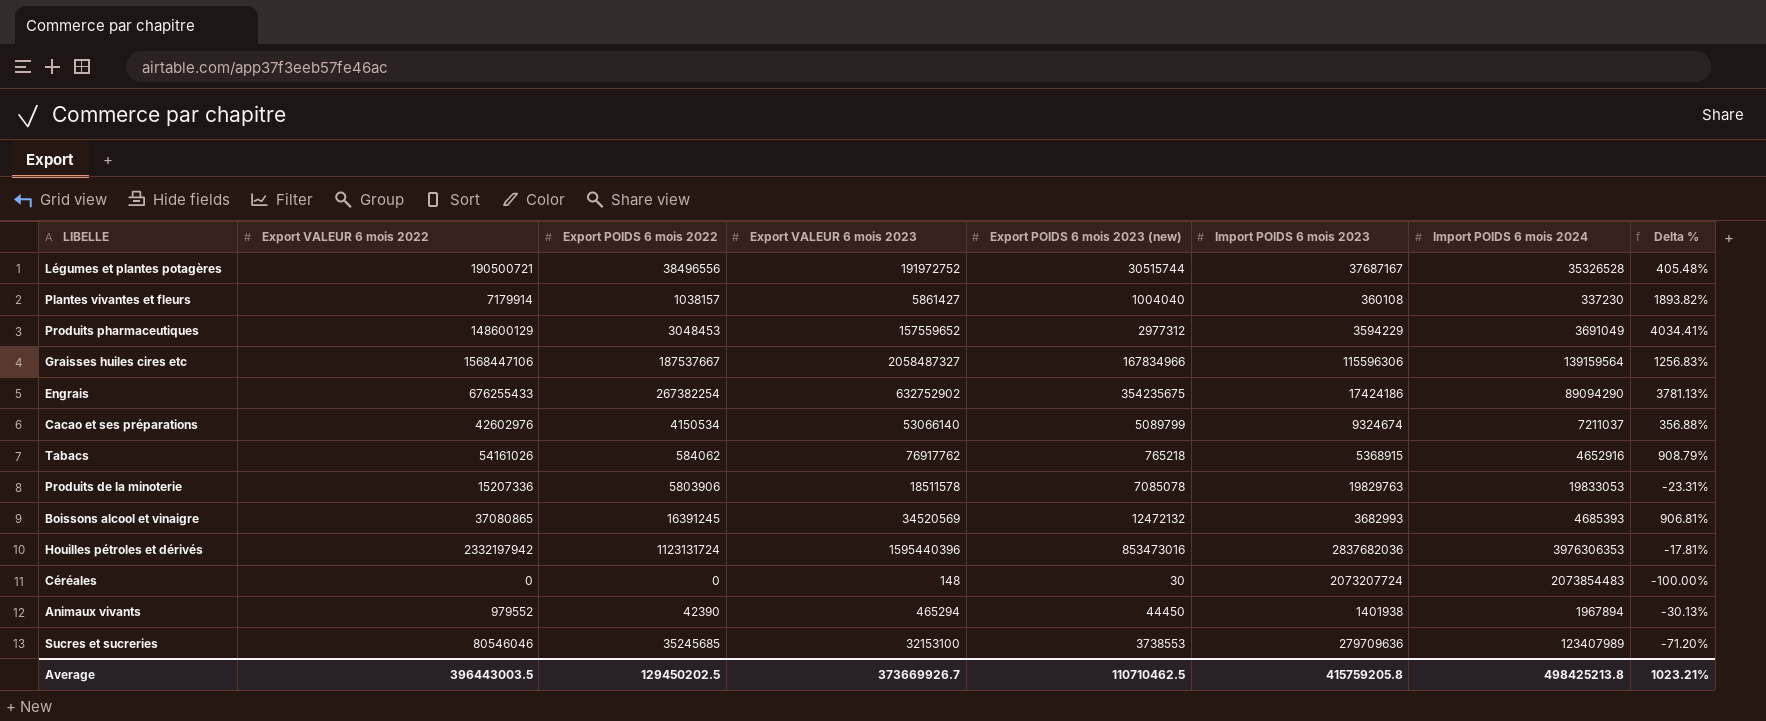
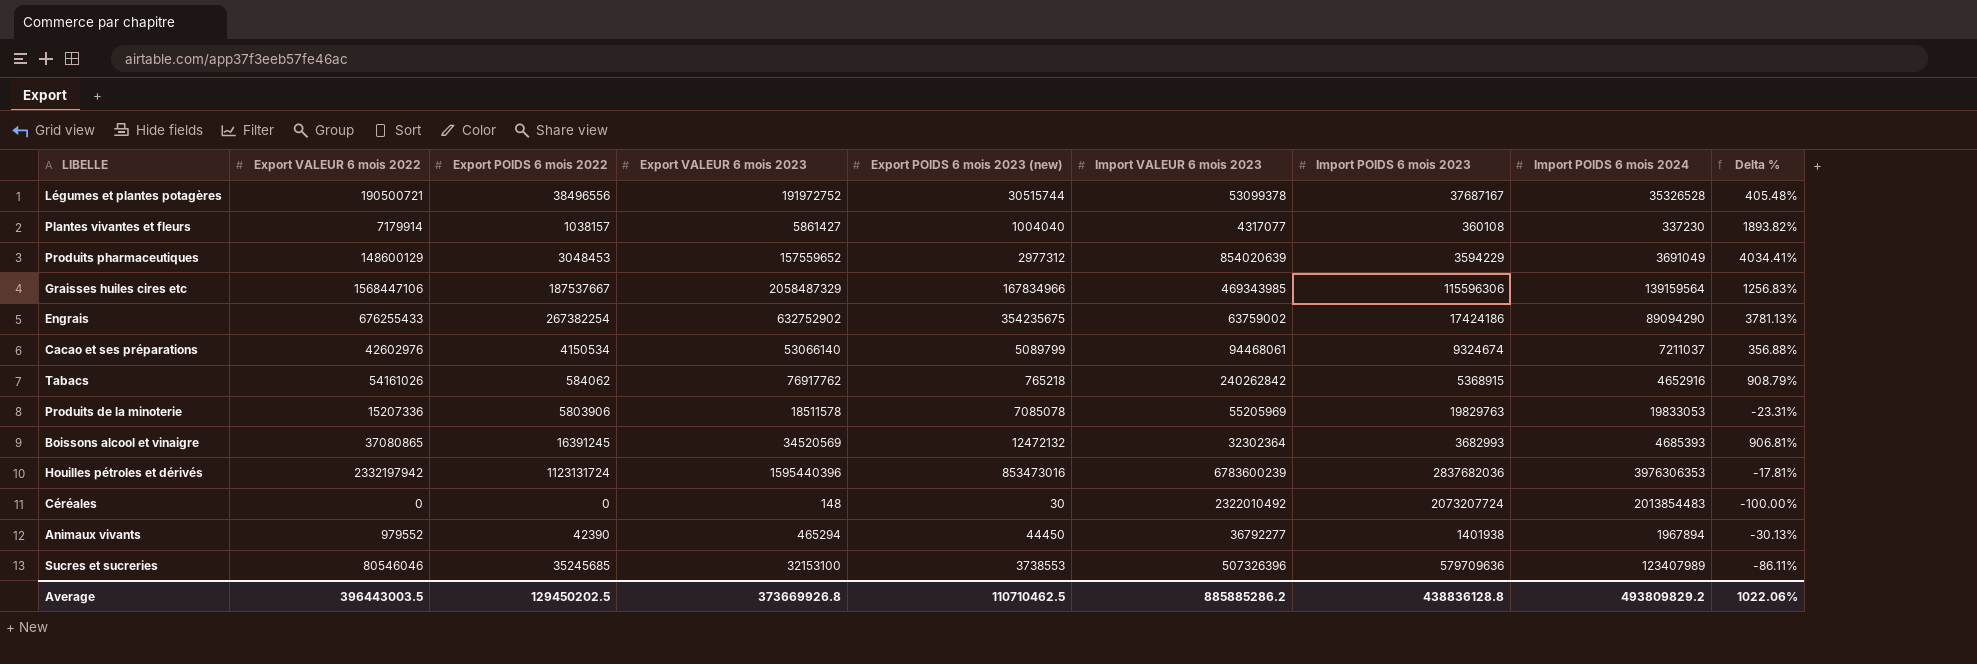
column Import VALEUR 6 mois 2023 | position: none -> 6
Graisses huiles cires etc | Export VALEUR 6 mois 2023: 2058487327 -> 2058487329
Céréales | Import POIDS 6 mois 2024: 2073854483 -> 2013854483
Sucres et sucreries | Import POIDS 6 mois 2023: 279709636 -> 579709636
Sucres et sucreries | Delta %: -71.20% -> -86.11%
Average | Export VALEUR 6 mois 2023: 373669926.7 -> 373669926.8
Average | Import POIDS 6 mois 2023: 415759205.8 -> 438836128.8
Average | Import POIDS 6 mois 2024: 498425213.8 -> 493809829.2
Average | Delta %: 1023.21% -> 1022.06%

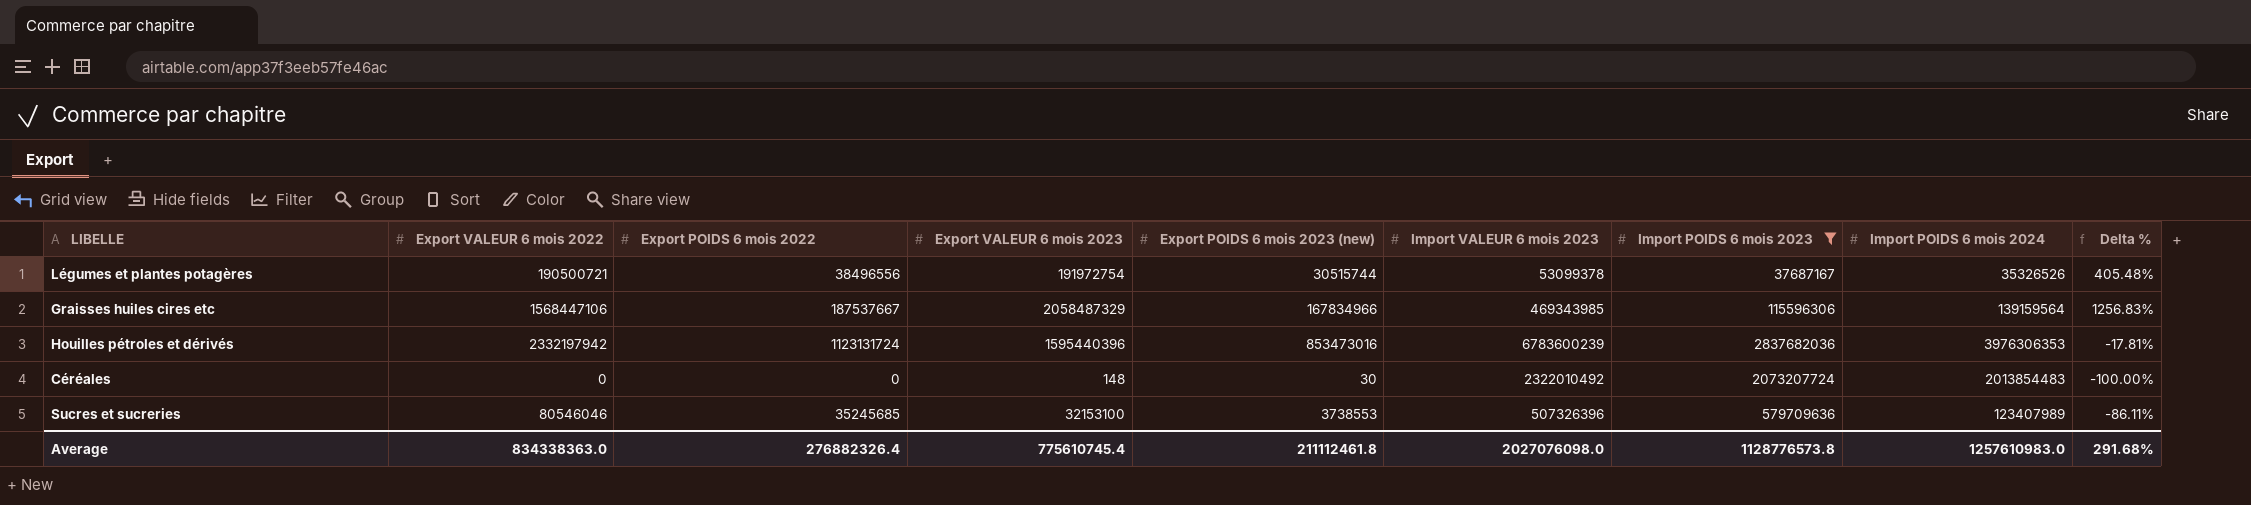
filter: none -> Import POIDS 6 mois 2023 >= 37687167
Légumes et plantes potagères | Export VALEUR 6 mois 2023: 191972752 -> 191972754
Légumes et plantes potagères | Import POIDS 6 mois 2024: 35326528 -> 35326526
Average | Export VALEUR 6 mois 2022: 396443003.5 -> 834338363.0
Average | Export POIDS 6 mois 2022: 129450202.5 -> 276882326.4
Average | Export VALEUR 6 mois 2023: 373669926.8 -> 775610745.4
Average | Export POIDS 6 mois 2023 (new): 110710462.5 -> 211112461.8
Average | Import VALEUR 6 mois 2023: 885885286.2 -> 2027076098.0
Average | Import POIDS 6 mois 2023: 438836128.8 -> 1128776573.8
Average | Import POIDS 6 mois 2024: 493809829.2 -> 1257610983.0
Average | Delta %: 1022.06% -> 291.68%

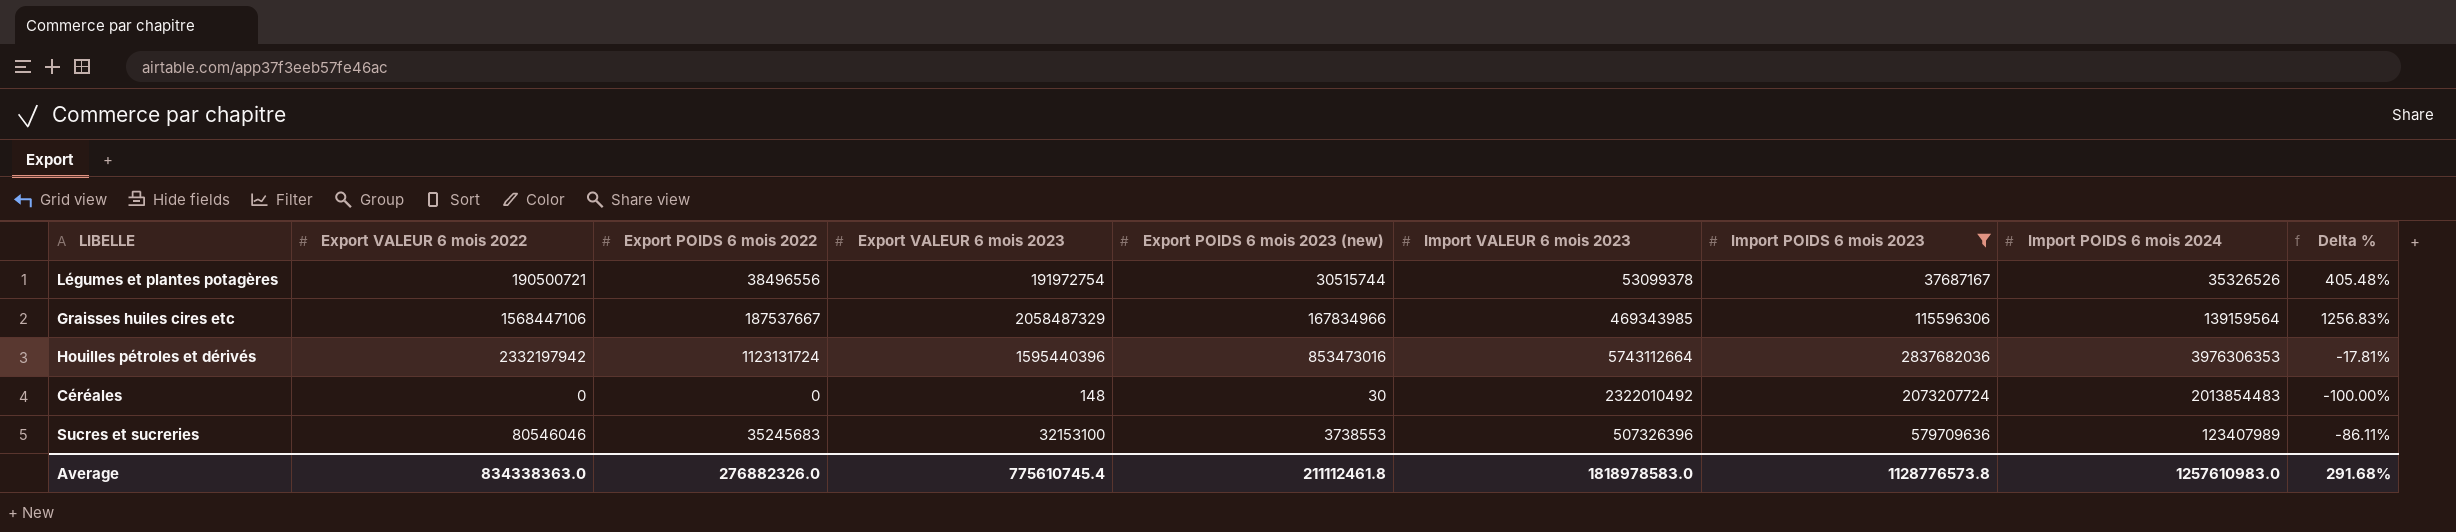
Houilles pétroles et dérivés | Import VALEUR 6 mois 2023: 6783600239 -> 5743112664
Sucres et sucreries | Export POIDS 6 mois 2022: 35245685 -> 35245683
Average | Export POIDS 6 mois 2022: 276882326.4 -> 276882326.0
Average | Import VALEUR 6 mois 2023: 2027076098.0 -> 1818978583.0

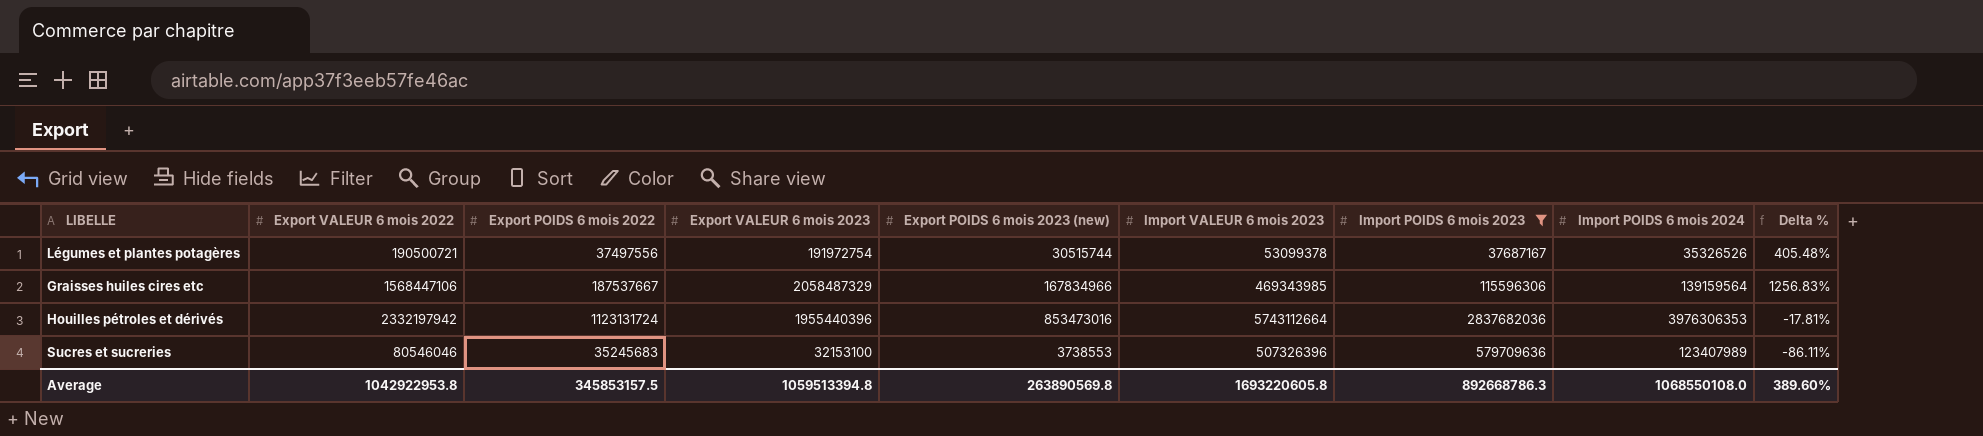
row Céréales: 0 | 0 | 148 | 30 | 2322010492 | 2073207724 | 2013854483 | -100.00% -> none
Légumes et plantes potagères | Export POIDS 6 mois 2022: 38496556 -> 37497556
Houilles pétroles et dérivés | Export VALEUR 6 mois 2023: 1595440396 -> 1955440396
Average | Export VALEUR 6 mois 2022: 834338363.0 -> 1042922953.8
Average | Export POIDS 6 mois 2022: 276882326.0 -> 345853157.5
Average | Export VALEUR 6 mois 2023: 775610745.4 -> 1059513394.8
Average | Export POIDS 6 mois 2023 (new): 211112461.8 -> 263890569.8
Average | Import VALEUR 6 mois 2023: 1818978583.0 -> 1693220605.8
Average | Import POIDS 6 mois 2023: 1128776573.8 -> 892668786.3
Average | Import POIDS 6 mois 2024: 1257610983.0 -> 1068550108.0
Average | Delta %: 291.68% -> 389.60%

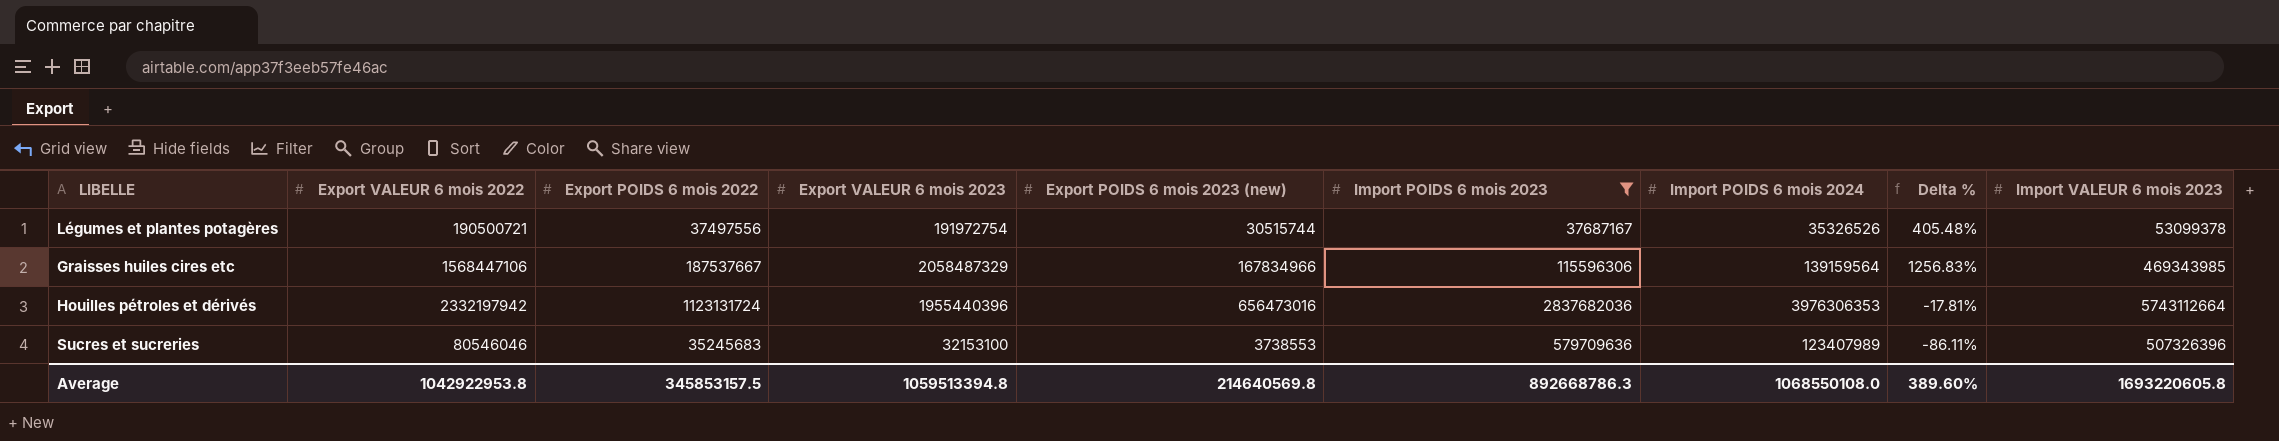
column Import VALEUR 6 mois 2023 | position: 6 -> 9
Houilles pétroles et dérivés | Export POIDS 6 mois 2023 (new): 853473016 -> 656473016
Average | Export POIDS 6 mois 2023 (new): 263890569.8 -> 214640569.8

